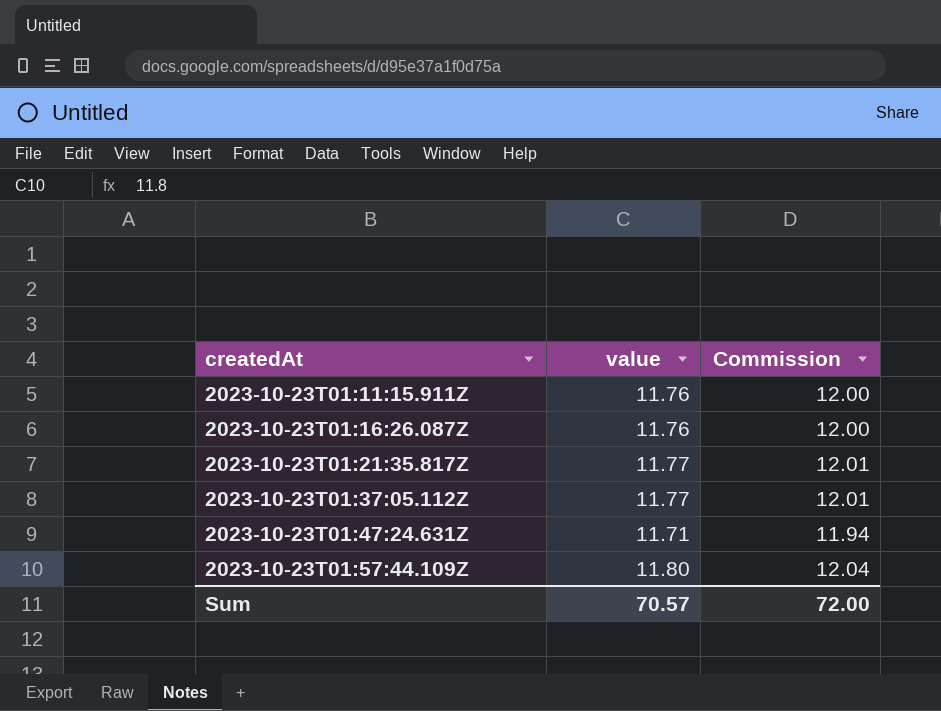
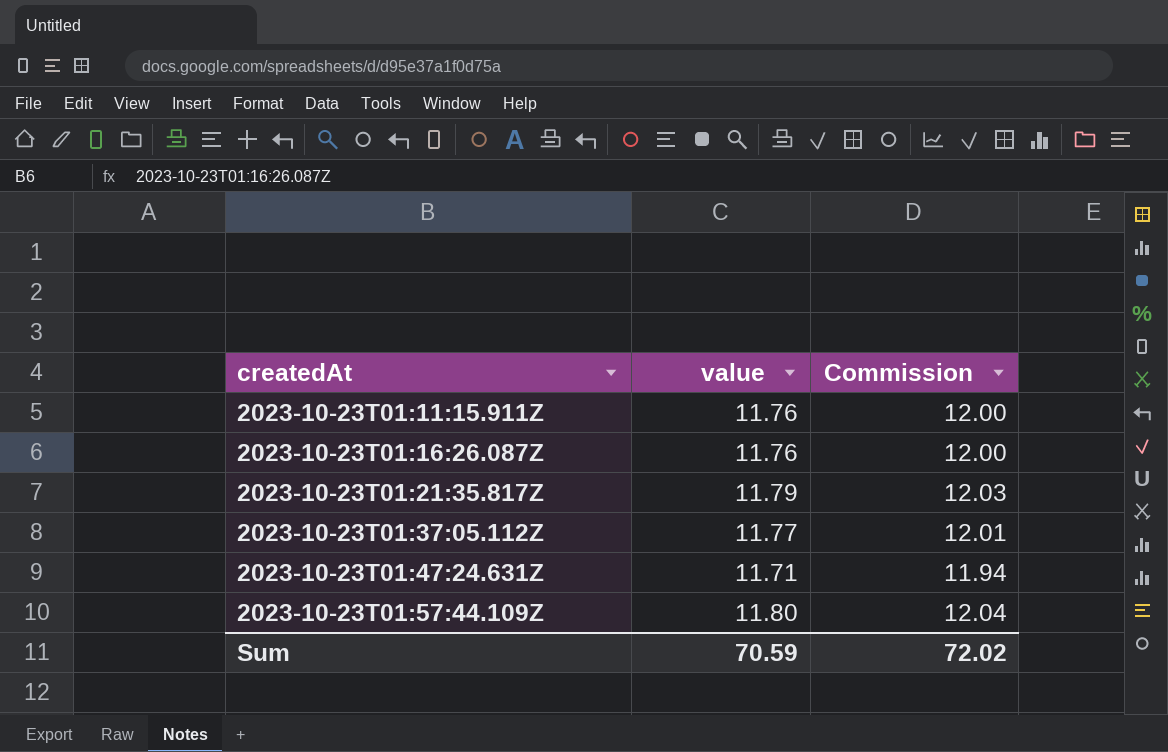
2023-10-23T01:21:35.817Z | value: 11.77 -> 11.79
2023-10-23T01:21:35.817Z | Commission: 12.01 -> 12.03
Sum | value: 70.57 -> 70.59
Sum | Commission: 72.00 -> 72.02

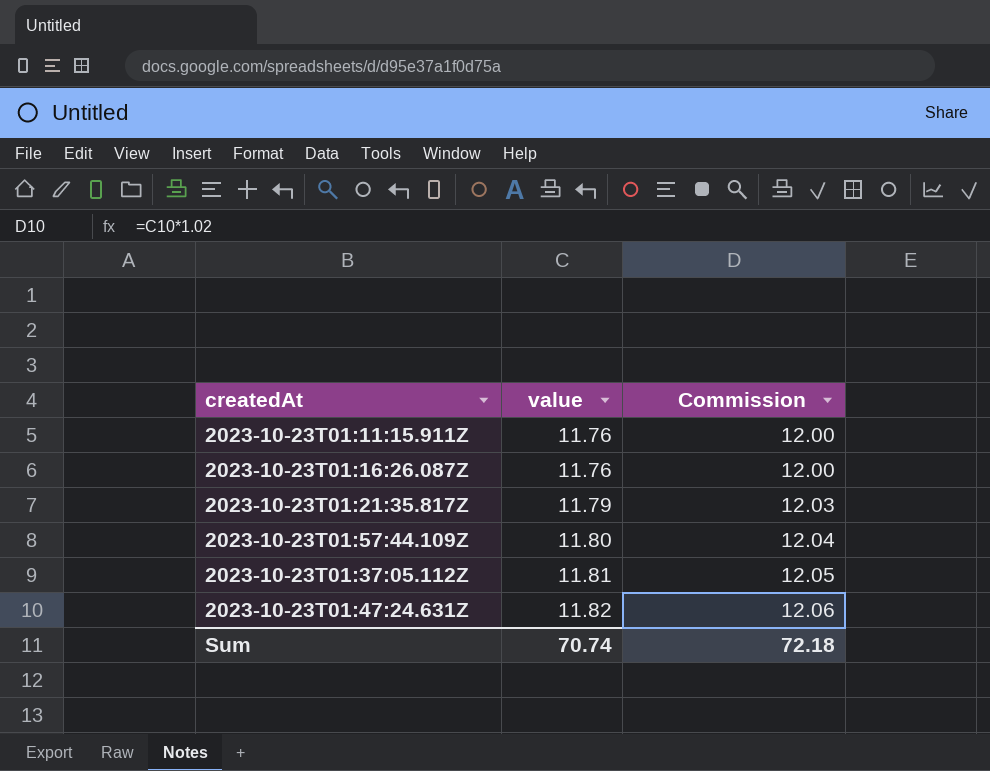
row order: createdAt ascending -> value ascending
2023-10-23T01:37:05.112Z | value: 11.77 -> 11.81
2023-10-23T01:37:05.112Z | Commission: 12.01 -> 12.05
2023-10-23T01:47:24.631Z | value: 11.71 -> 11.82
2023-10-23T01:47:24.631Z | Commission: 11.94 -> 12.06
Sum | value: 70.59 -> 70.74
Sum | Commission: 72.02 -> 72.18

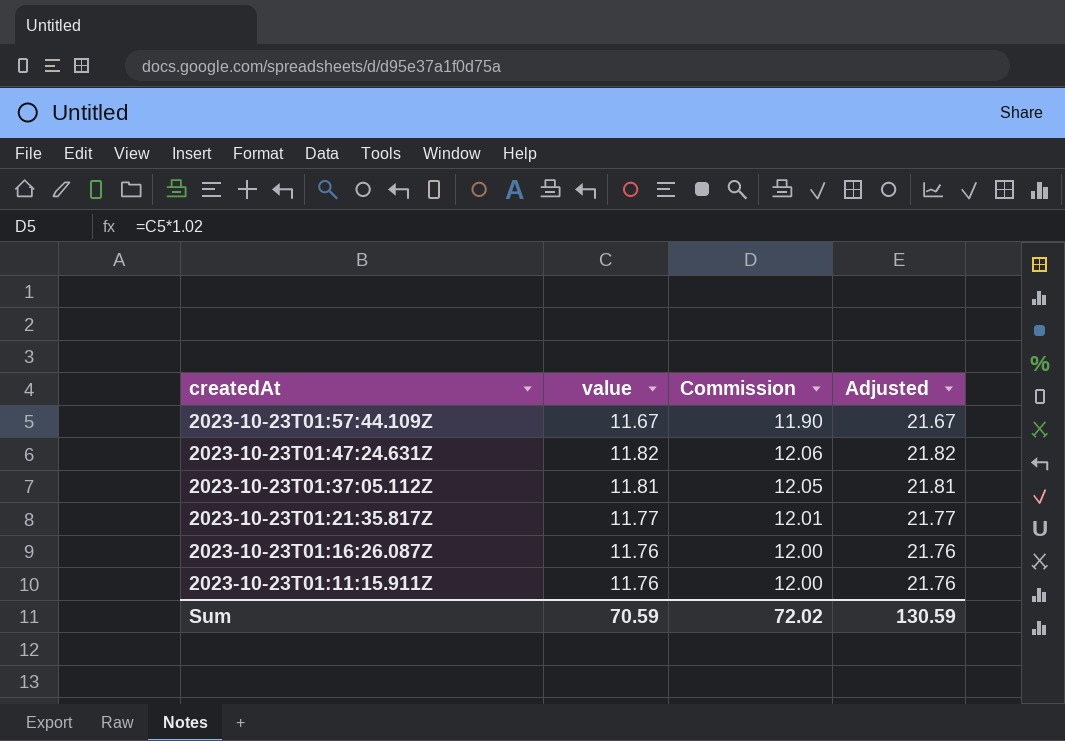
row order: value ascending -> createdAt descending
column Adjusted | formula: none -> [value] + 10
2023-10-23T01:57:44.109Z | value: 11.80 -> 11.67
2023-10-23T01:57:44.109Z | Commission: 12.04 -> 11.90
2023-10-23T01:21:35.817Z | value: 11.79 -> 11.77
2023-10-23T01:21:35.817Z | Commission: 12.03 -> 12.01
Sum | value: 70.74 -> 70.59
Sum | Commission: 72.18 -> 72.02

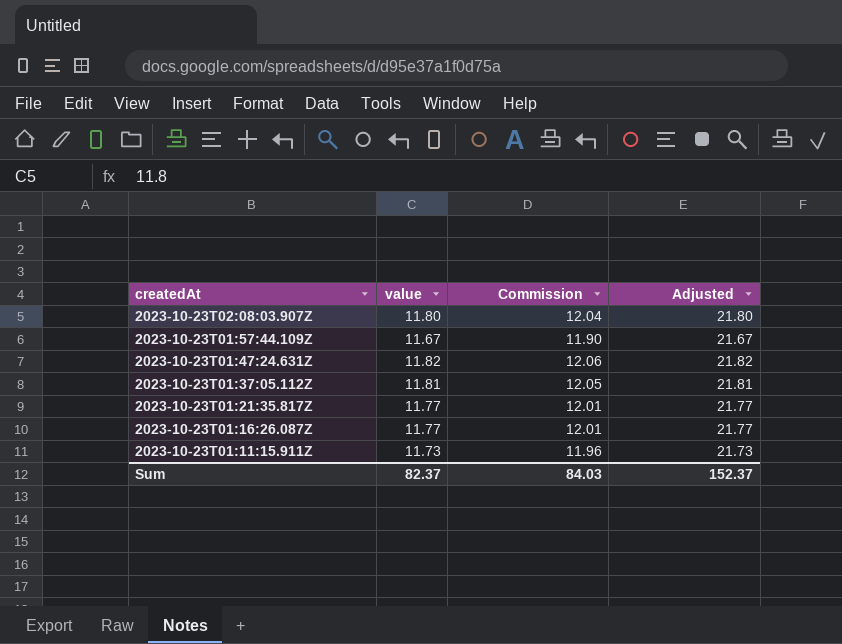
row 2023-10-23T02:08:03.907Z: none -> 11.80 | 12.04 | 21.80
2023-10-23T01:16:26.087Z | value: 11.76 -> 11.77
2023-10-23T01:16:26.087Z | Commission: 12.00 -> 12.01
2023-10-23T01:16:26.087Z | Adjusted: 21.76 -> 21.77
2023-10-23T01:11:15.911Z | value: 11.76 -> 11.73
2023-10-23T01:11:15.911Z | Commission: 12.00 -> 11.96
2023-10-23T01:11:15.911Z | Adjusted: 21.76 -> 21.73
Sum | value: 70.59 -> 82.37
Sum | Commission: 72.02 -> 84.03
Sum | Adjusted: 130.59 -> 152.37

